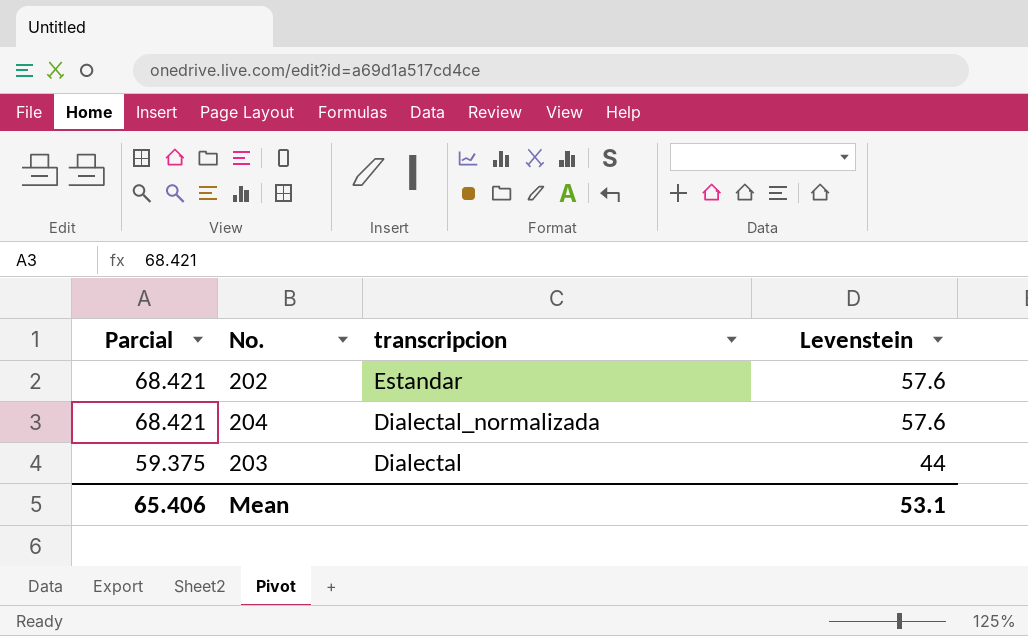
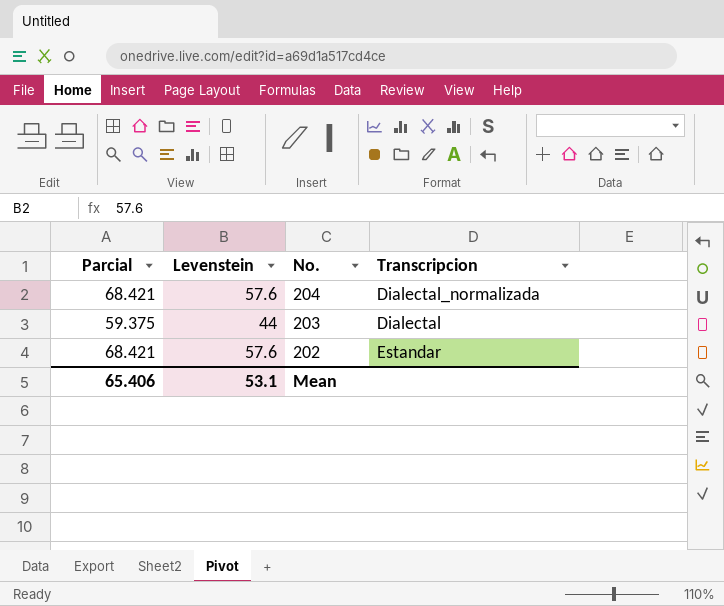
row order: Parcial descending -> No. descending
column Levenstein | position: 4 -> 2
column name: transcripcion -> Transcripcion

